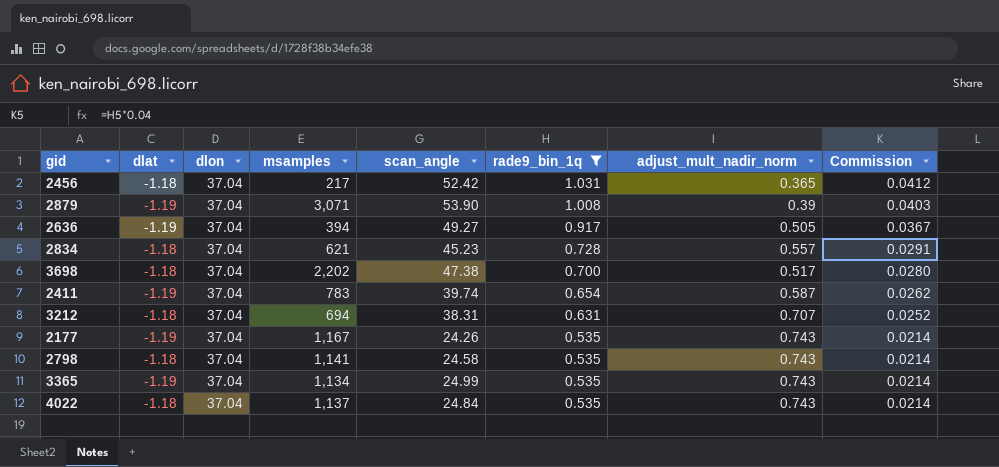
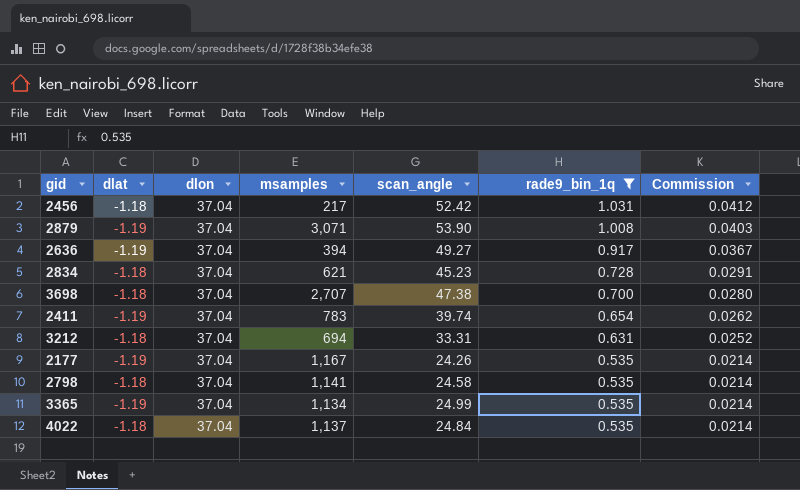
column adjust_mult_nadir_norm | position: 7 -> none
3698 | msamples: 2,202 -> 2,707
3212 | scan_angle: 38.31 -> 33.31

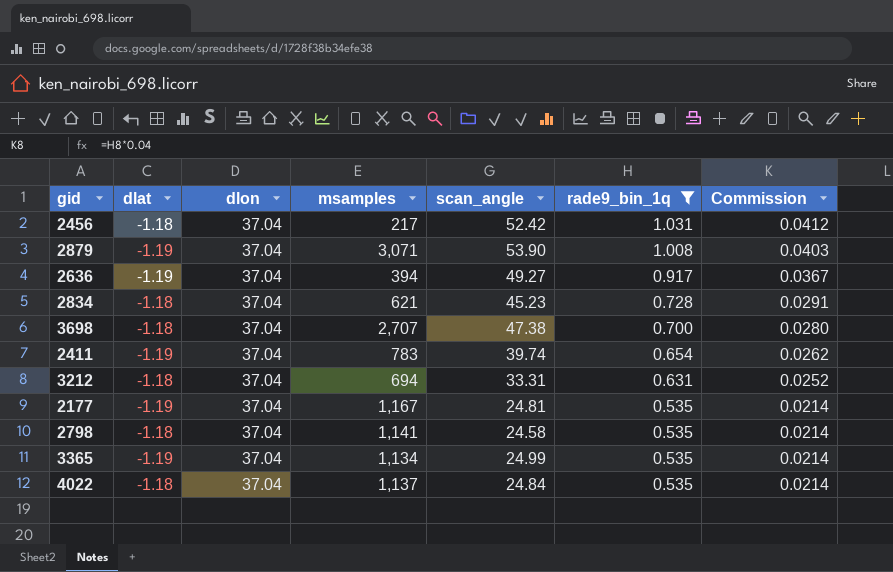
2177 | scan_angle: 24.26 -> 24.81

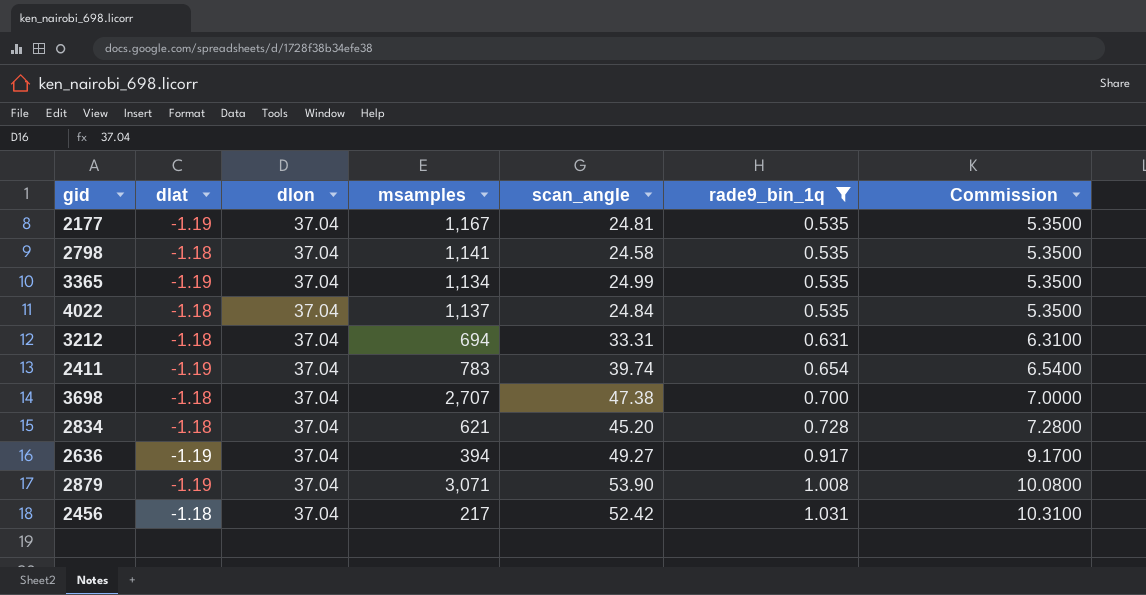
row order: rade9_bin_1q descending -> rade9_bin_1q ascending
column Commission | formula: [rade9_bin_1q] * 0.04 -> [rade9_bin_1q] * 10
2834 | scan_angle: 45.23 -> 45.20

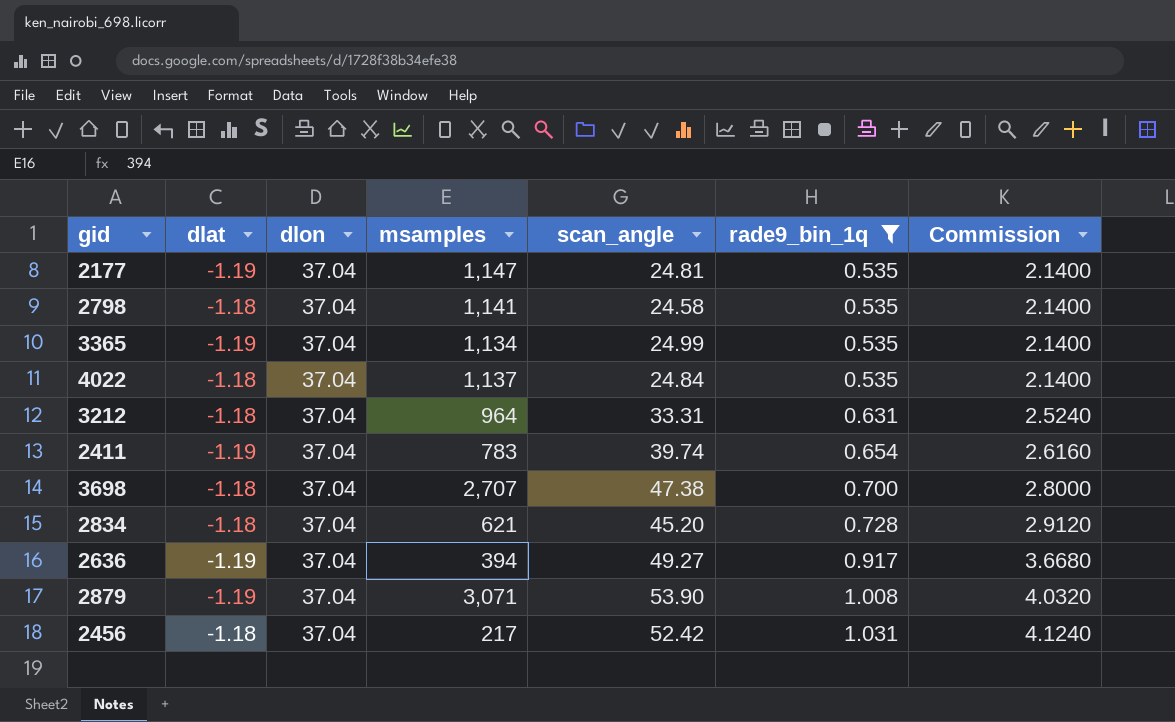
column Commission | formula: [rade9_bin_1q] * 10 -> [rade9_bin_1q] * 4
2177 | msamples: 1,167 -> 1,147
3212 | msamples: 694 -> 964

